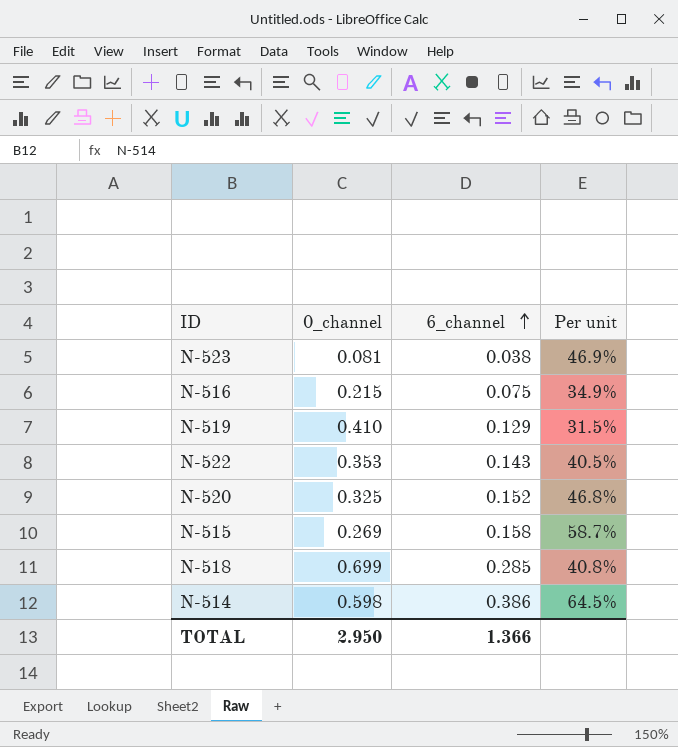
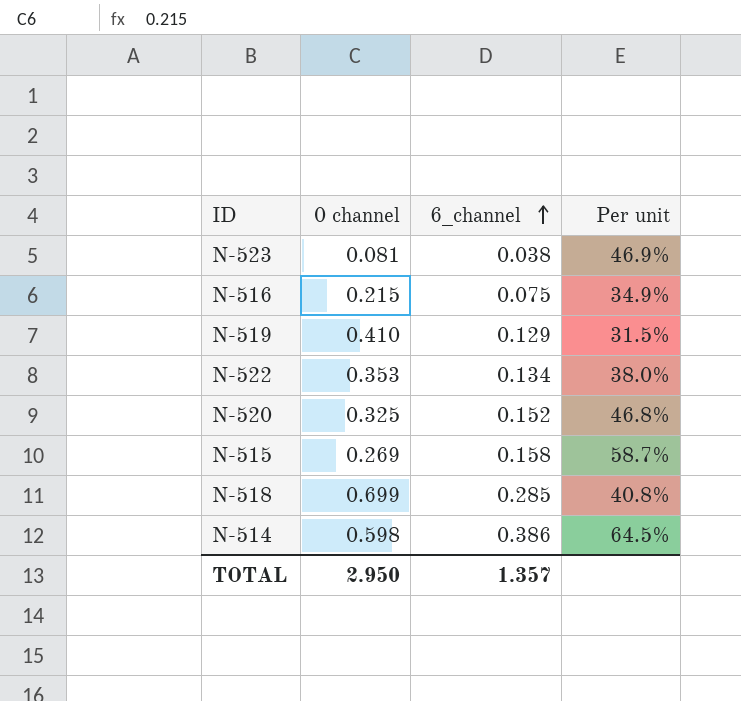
column name: 0_channel -> 0 channel
N-522 | 6_channel: 0.143 -> 0.134
N-522 | Per unit: 40.5% -> 38.0%
TOTAL | 6_channel: 1.366 -> 1.357

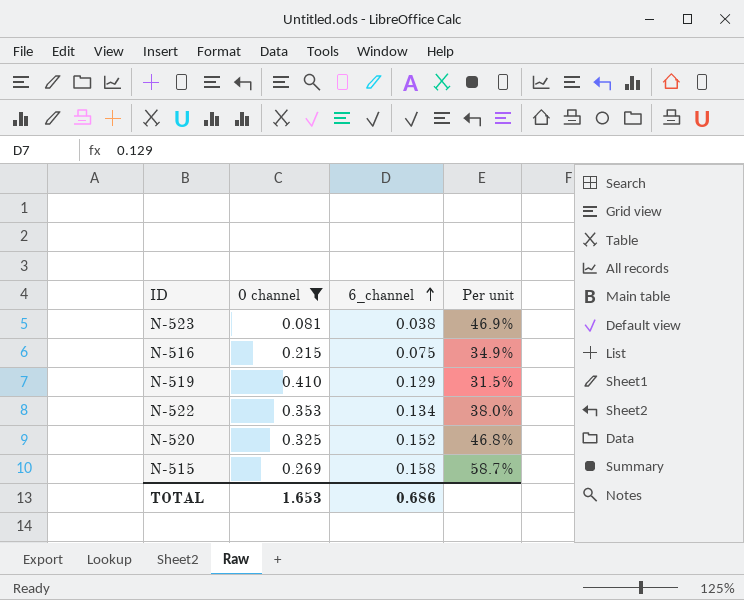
filter: none -> 0 channel <= 0.410
TOTAL | 0 channel: 2.950 -> 1.653
TOTAL | 6_channel: 1.357 -> 0.686

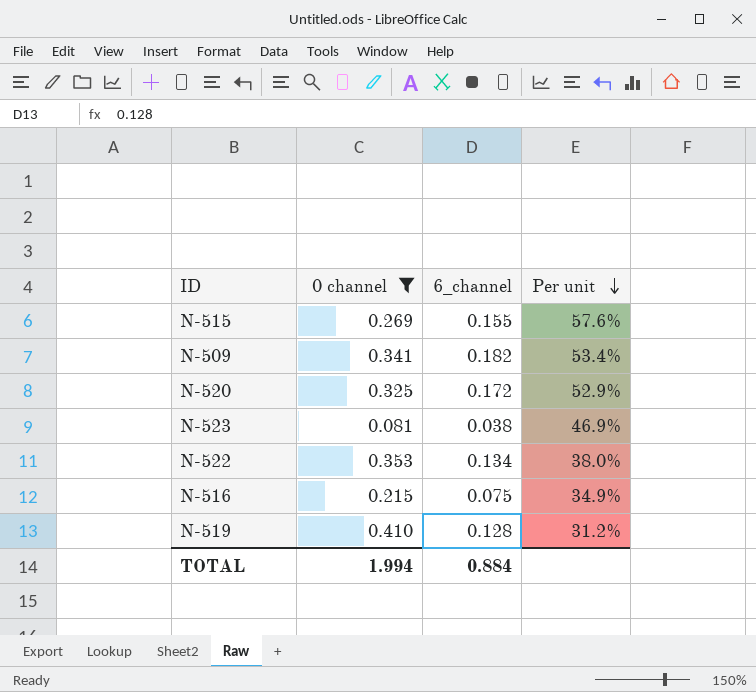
row order: 6_channel ascending -> Per unit descending
N-515 | 6_channel: 0.158 -> 0.155
N-515 | Per unit: 58.7% -> 57.6%
row N-509: none -> 0.341 | 0.182 | 53.4%
N-520 | 6_channel: 0.152 -> 0.172
N-520 | Per unit: 46.8% -> 52.9%
N-519 | 6_channel: 0.129 -> 0.128
N-519 | Per unit: 31.5% -> 31.2%
TOTAL | 0 channel: 1.653 -> 1.994
TOTAL | 6_channel: 0.686 -> 0.884

